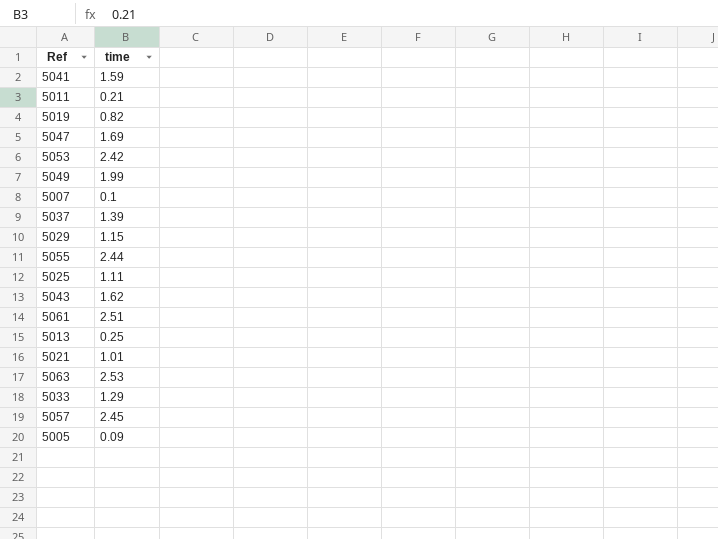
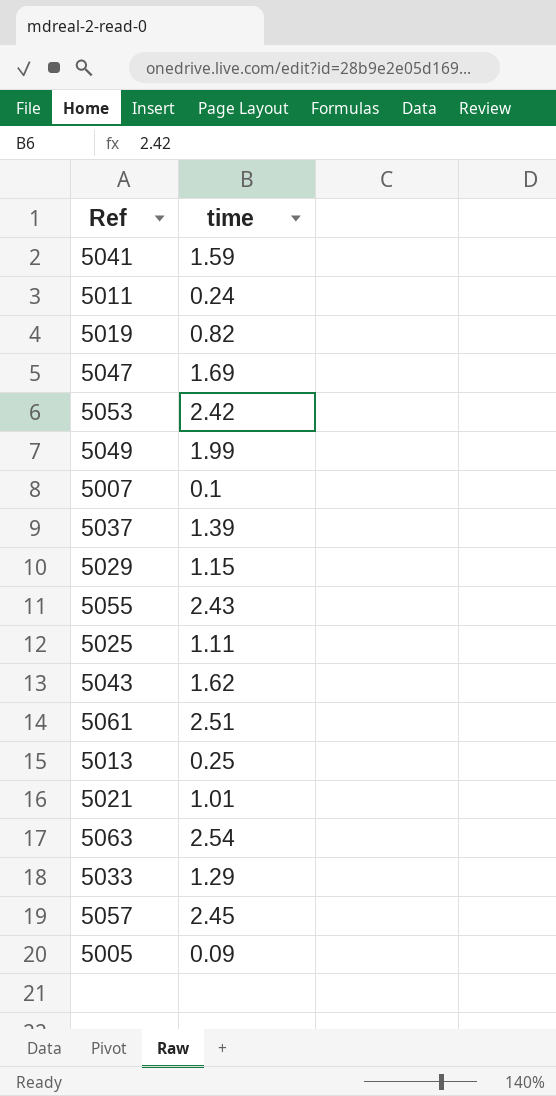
5011 | time: 0.21 -> 0.24
5055 | time: 2.44 -> 2.43
5063 | time: 2.53 -> 2.54

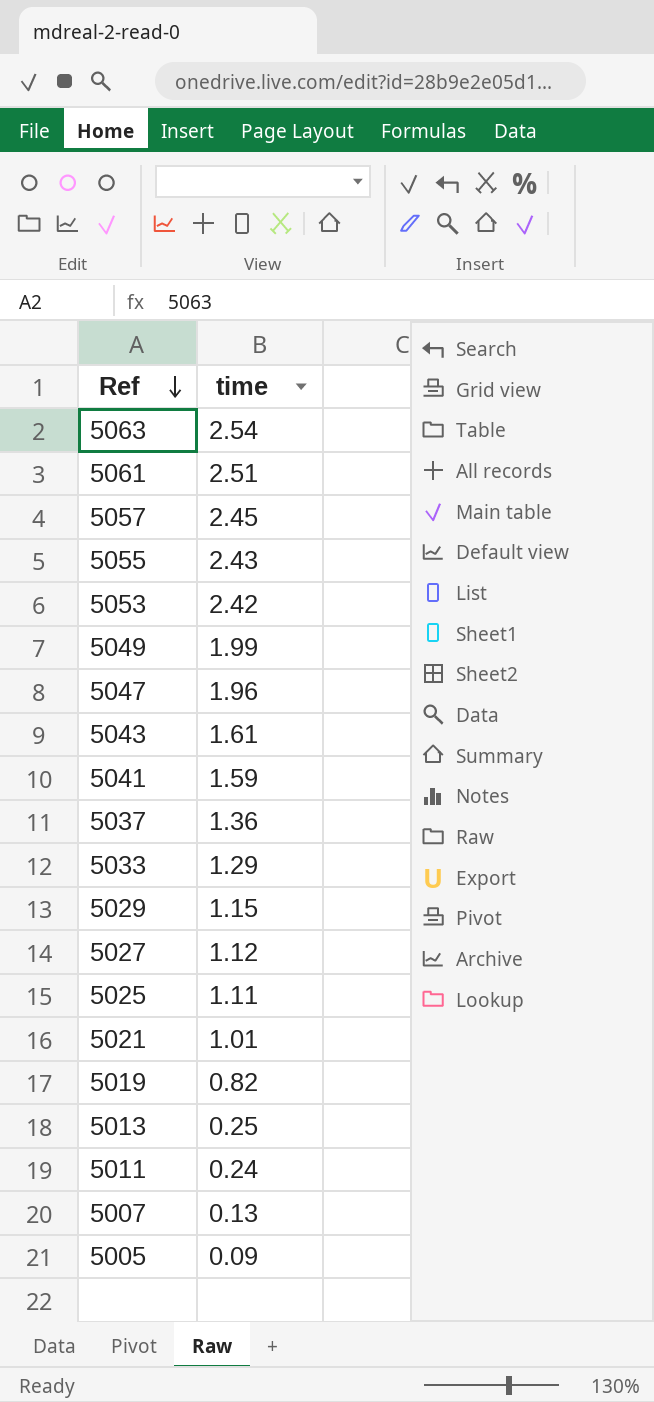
row order: none -> Ref descending
5047 | time: 1.69 -> 1.96
5043 | time: 1.62 -> 1.61
5037 | time: 1.39 -> 1.36
row 5027: none -> 1.12
5007 | time: 0.1 -> 0.13

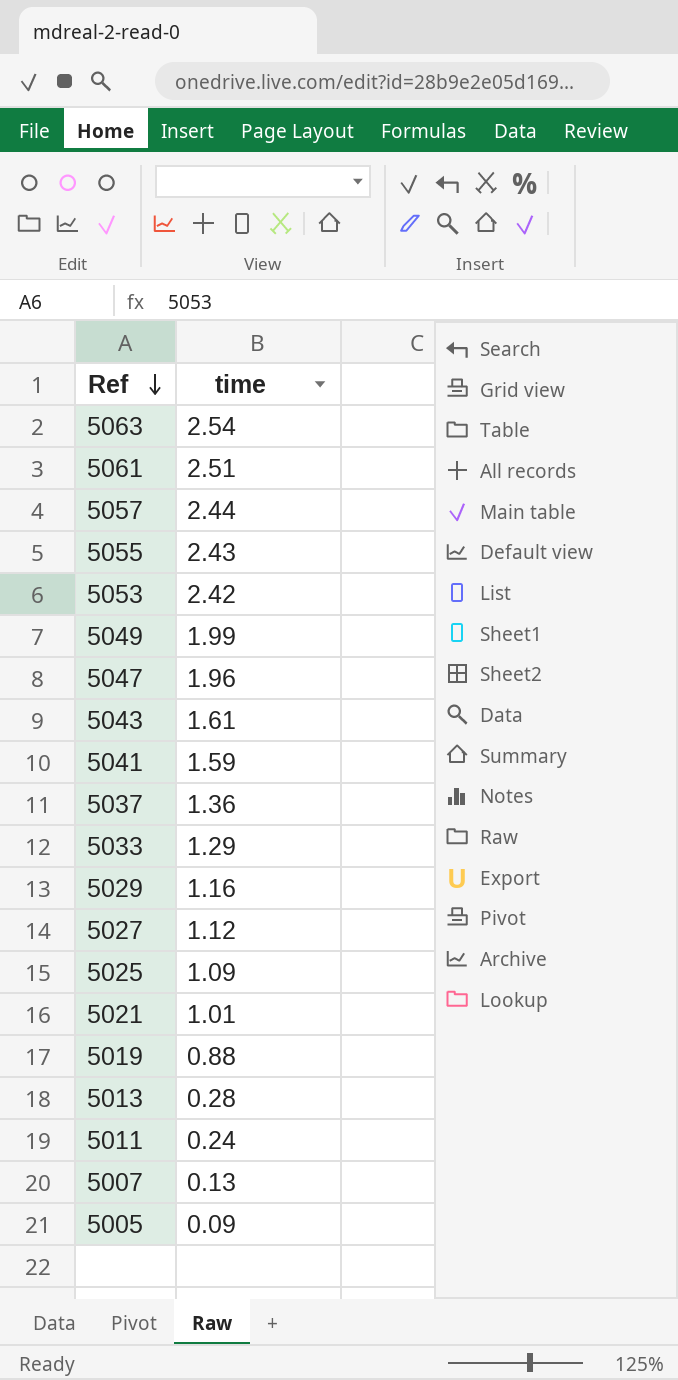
5057 | time: 2.45 -> 2.44
5029 | time: 1.15 -> 1.16
5025 | time: 1.11 -> 1.09
5019 | time: 0.82 -> 0.88
5013 | time: 0.25 -> 0.28

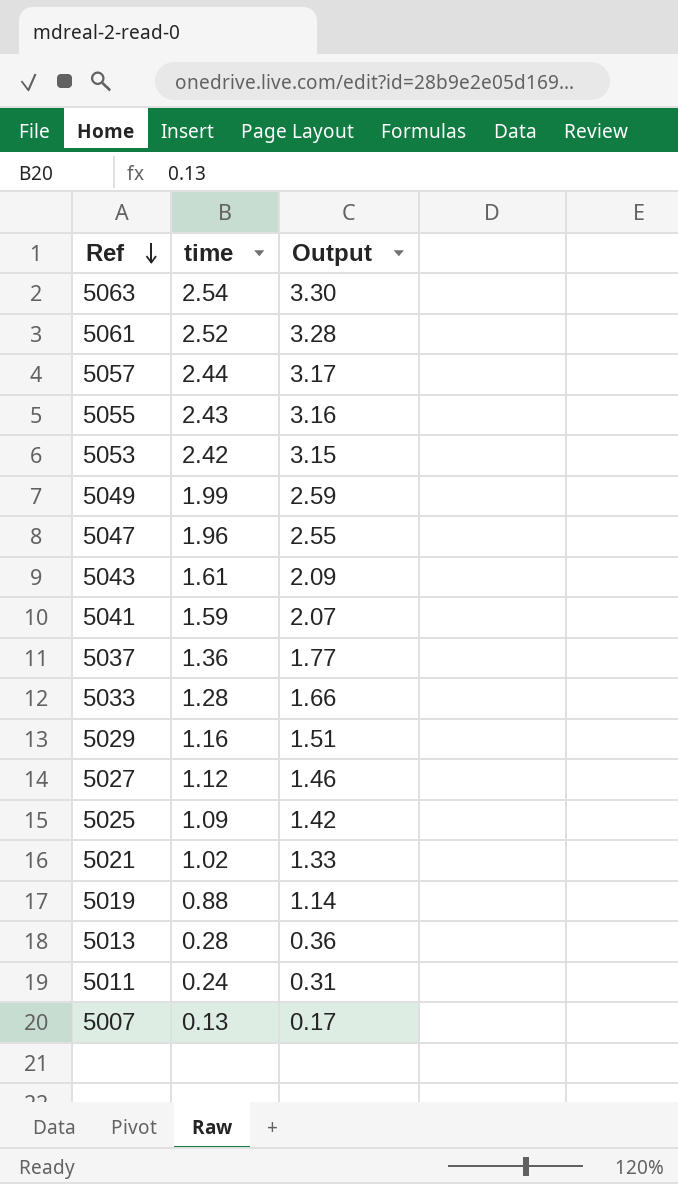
column Output | formula: none -> [time] * 1.3
row 5005: 0.09 -> none
5061 | time: 2.51 -> 2.52
5033 | time: 1.29 -> 1.28
5021 | time: 1.01 -> 1.02

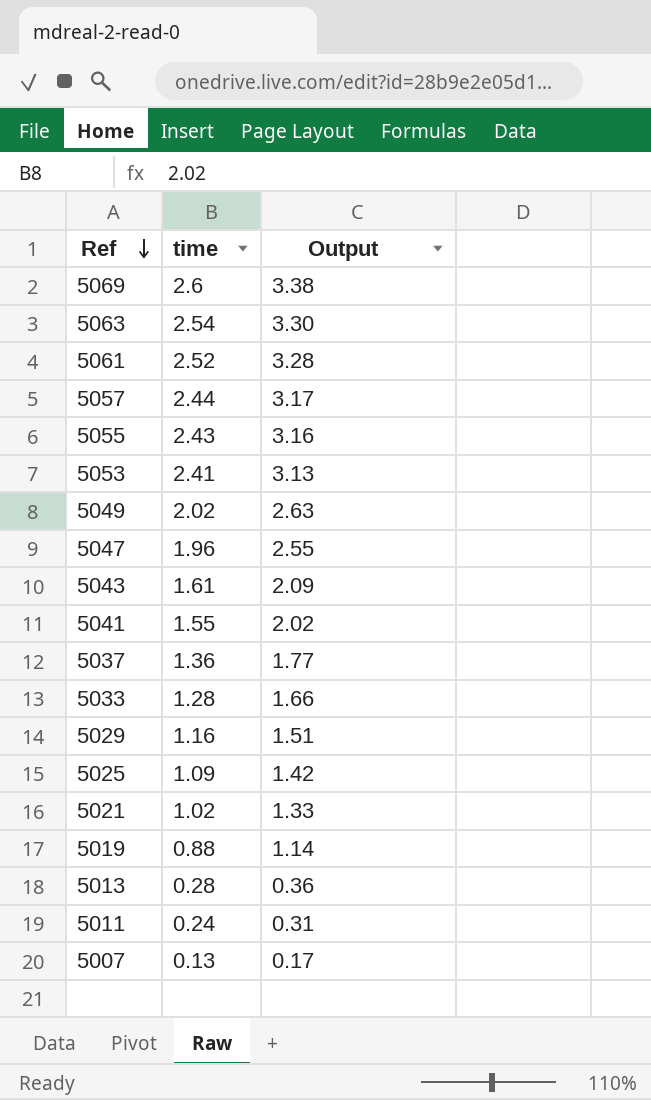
row 5027: 1.12 | 1.46 -> none
row 5069: none -> 2.6 | 3.38
5053 | time: 2.42 -> 2.41
5053 | Output: 3.15 -> 3.13
5049 | time: 1.99 -> 2.02
5049 | Output: 2.59 -> 2.63
5041 | time: 1.59 -> 1.55
5041 | Output: 2.07 -> 2.02

